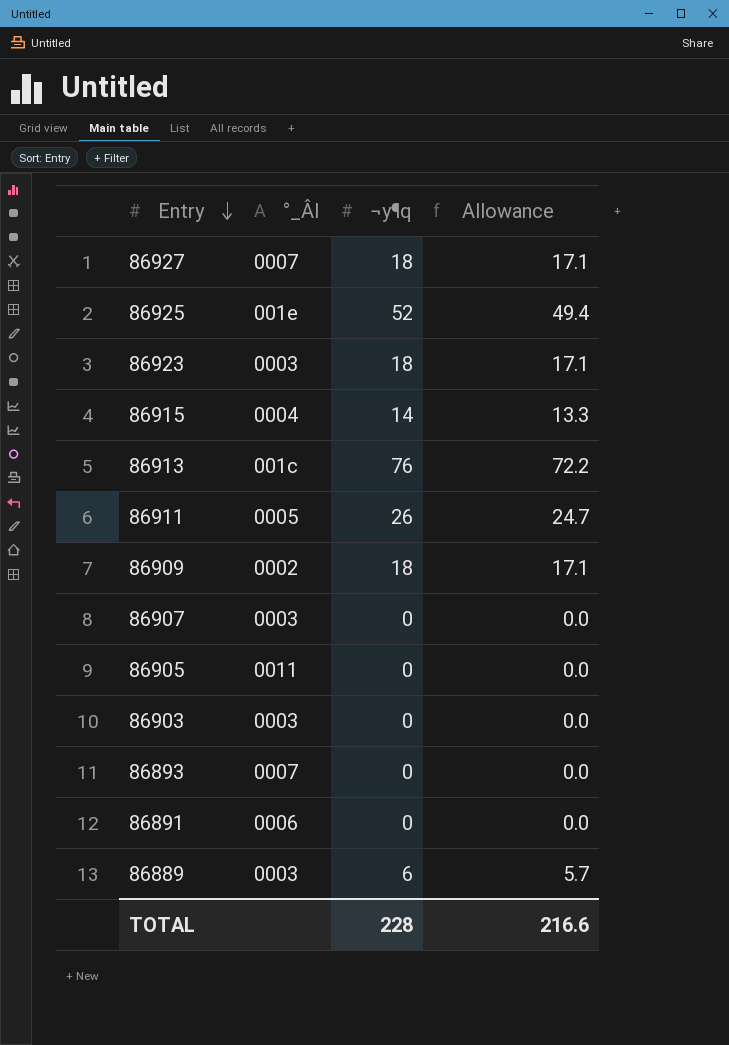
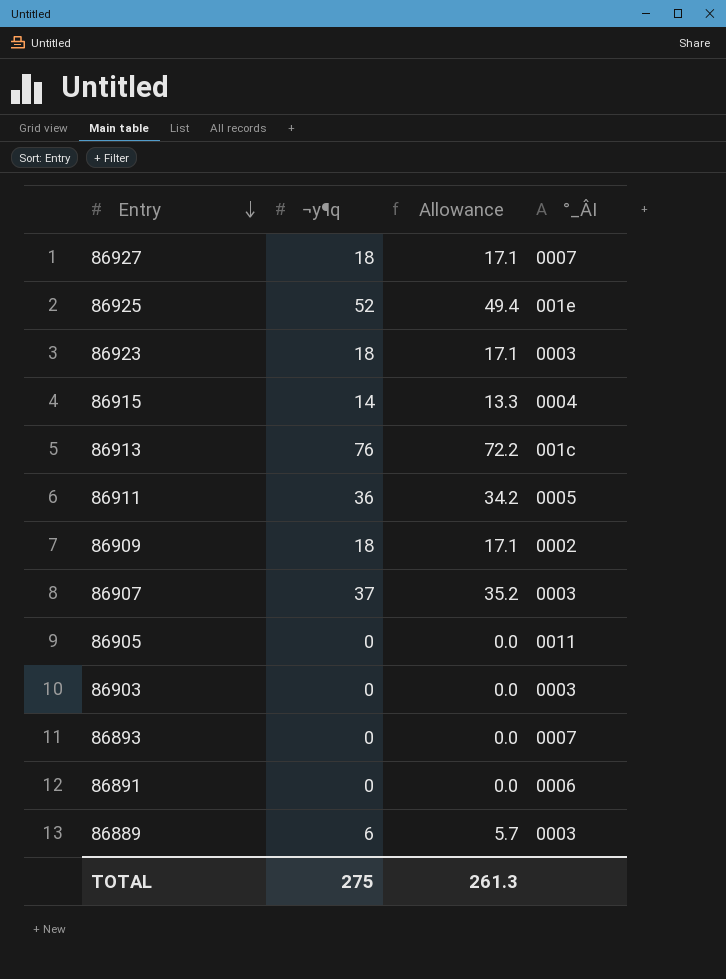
column °_ÂI | position: 2 -> 4
86911 | ¬y¶q: 26 -> 36
86911 | Allowance: 24.7 -> 34.2
86907 | ¬y¶q: 0 -> 37
86907 | Allowance: 0.0 -> 35.2
TOTAL | ¬y¶q: 228 -> 275
TOTAL | Allowance: 216.6 -> 261.3

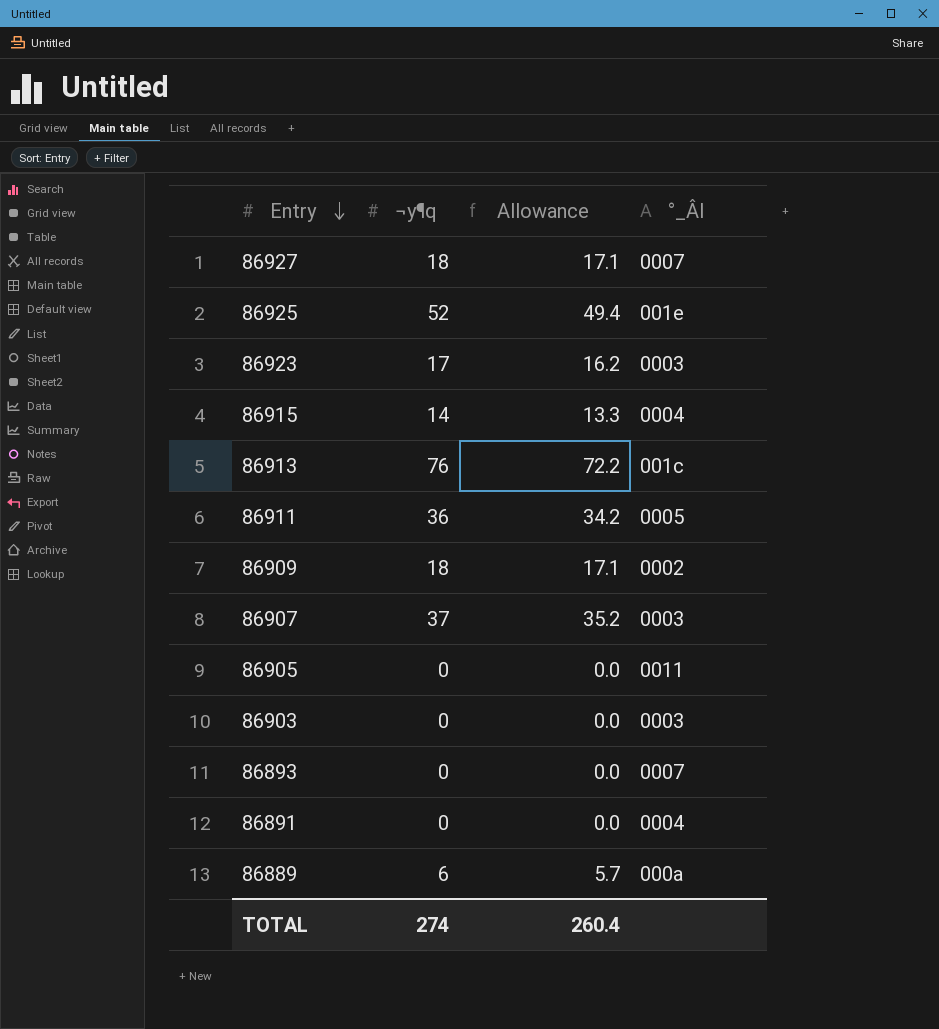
86923 | ¬y¶q: 18 -> 17
86923 | Allowance: 17.1 -> 16.2
86891 | °_ÂI: 0006 -> 0004
86889 | °_ÂI: 0003 -> 000a
TOTAL | ¬y¶q: 275 -> 274
TOTAL | Allowance: 261.3 -> 260.4

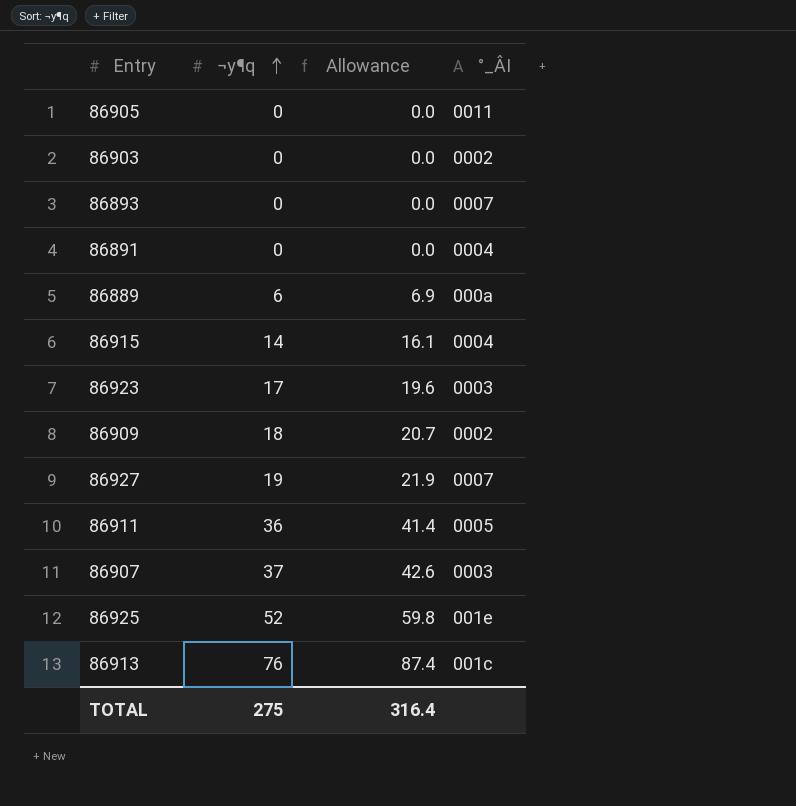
row order: Entry descending -> ¬y¶q ascending
column Allowance | formula: [¬y¶q] * 0.95 -> [¬y¶q] * 1.15
86903 | °_ÂI: 0003 -> 0002
86927 | ¬y¶q: 18 -> 19
TOTAL | ¬y¶q: 274 -> 275
TOTAL | Allowance: 260.4 -> 316.4

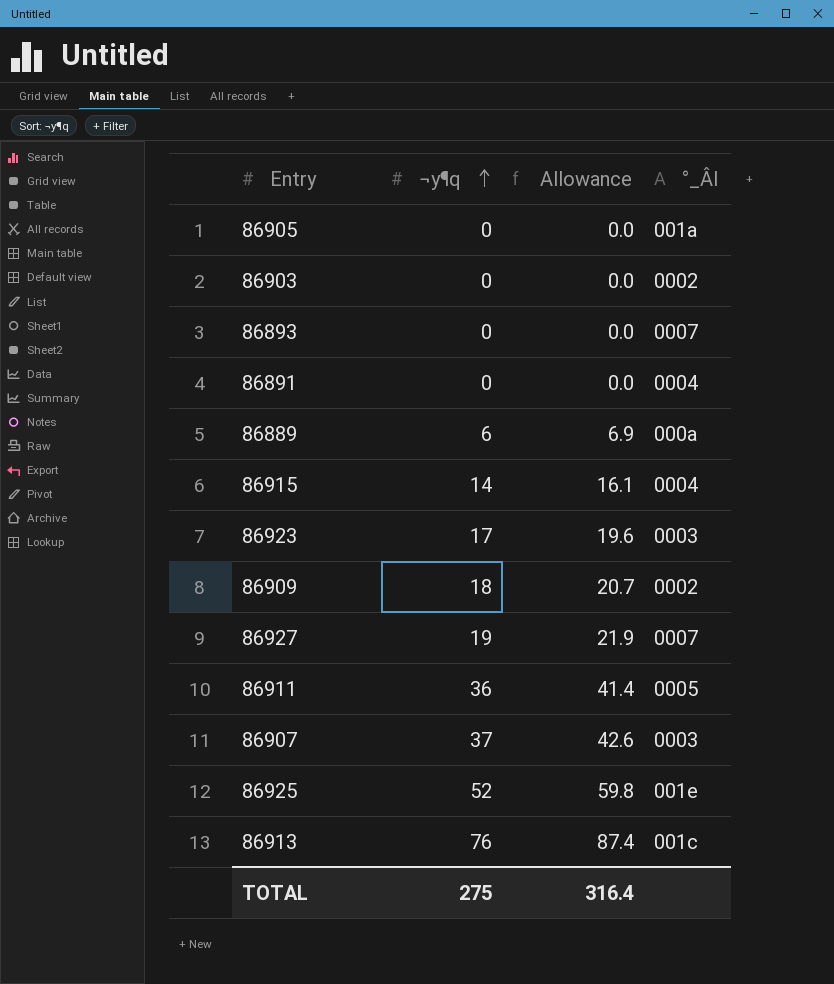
86905 | °_ÂI: 0011 -> 001a

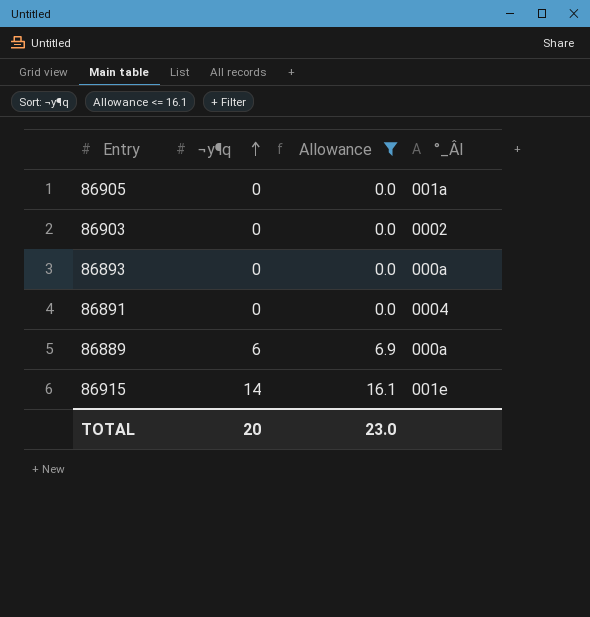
filter: none -> Allowance <= 16.1
86893 | °_ÂI: 0007 -> 000a
86915 | °_ÂI: 0004 -> 001e
TOTAL | ¬y¶q: 275 -> 20
TOTAL | Allowance: 316.4 -> 23.0

